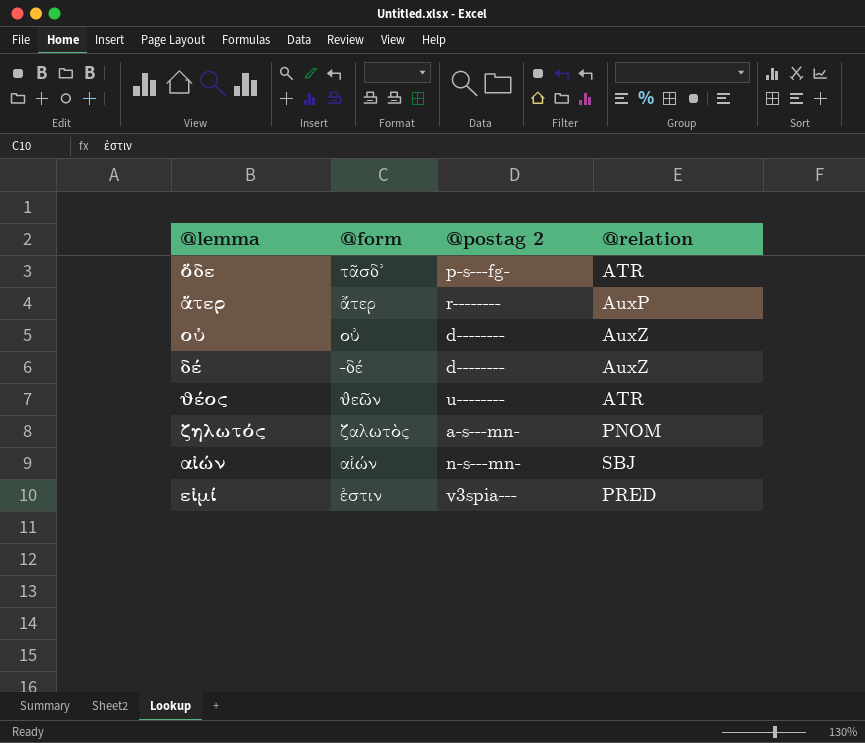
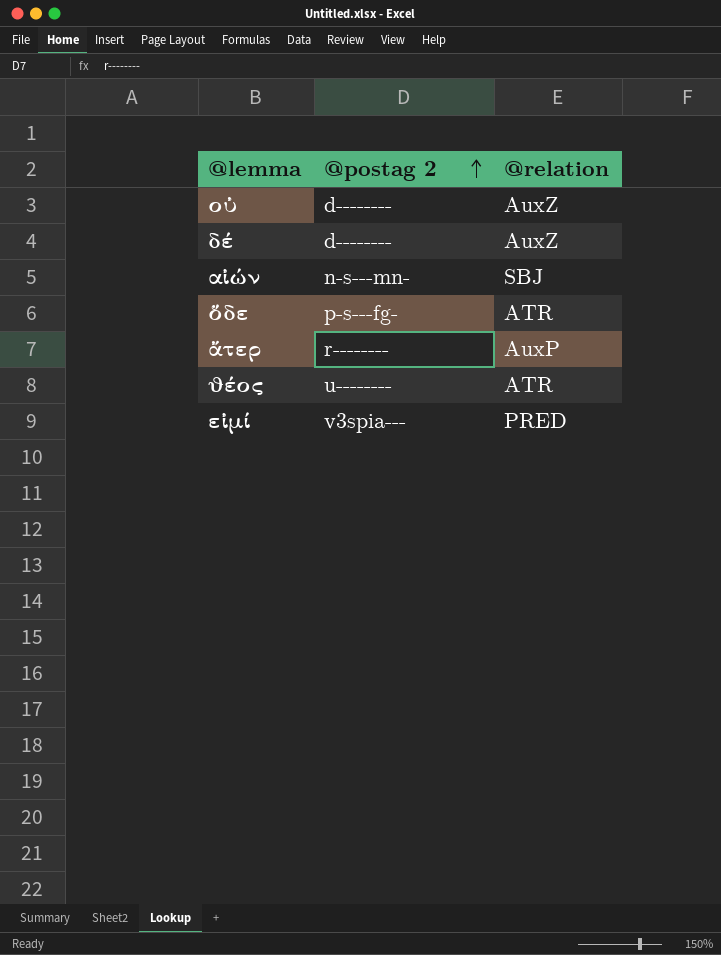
row order: none -> @postag 2 ascending
column @form | position: 2 -> none
row ζηλωτός: ζαλωτὸς | a-s---mn- | PNOM -> none

